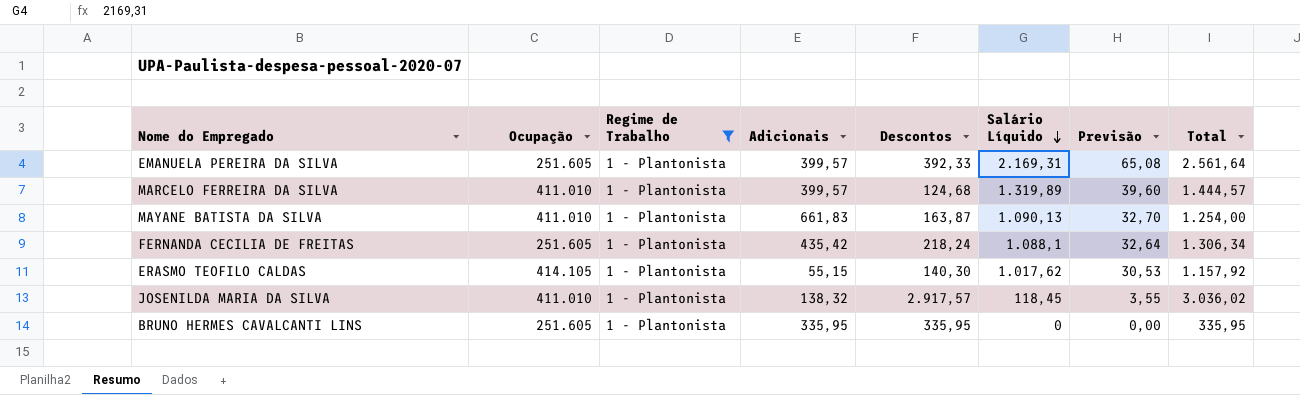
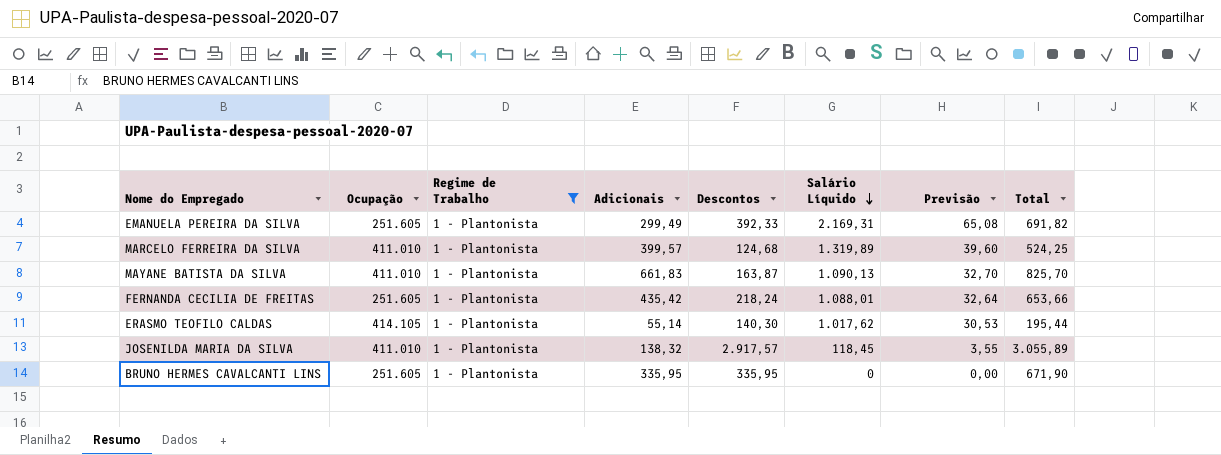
column Total | formula: [Descontos] + [Salário Líquido] -> [Adicionais] + [Descontos]
EMANUELA PEREIRA DA SILVA | Adicionais: 399,57 -> 299,49
FERNANDA CECILIA DE FREITAS | Salário Líquido: 1.088,1 -> 1.088,01
ERASMO TEOFILO CALDAS | Adicionais: 55,15 -> 55,14

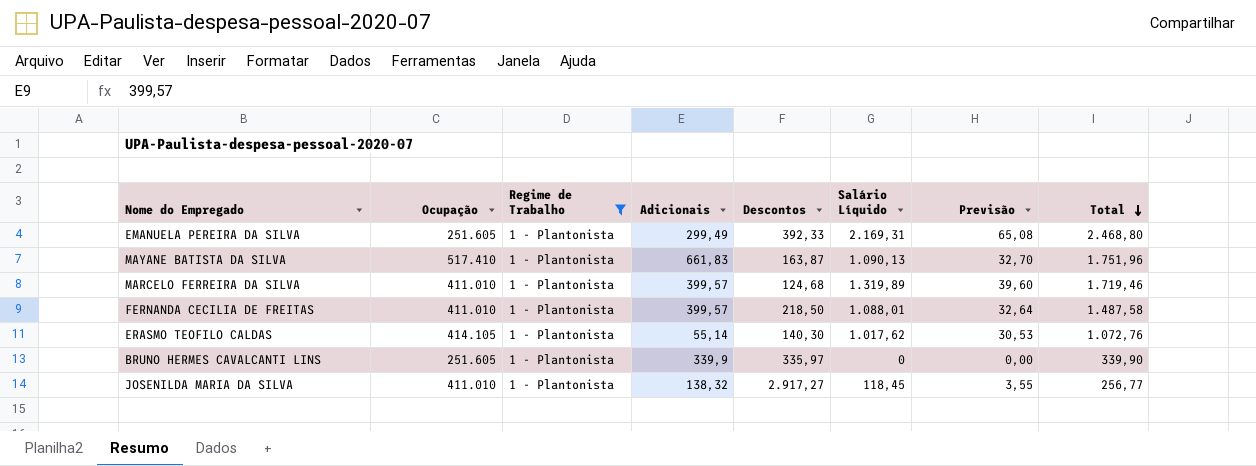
row order: Salário Líquido descending -> Total descending
column Total | formula: [Adicionais] + [Descontos] -> [Adicionais] + [Salário Líquido]
MAYANE BATISTA DA SILVA | Ocupação: 411.010 -> 517.410
FERNANDA CECILIA DE FREITAS | Ocupação: 251.605 -> 411.010
FERNANDA CECILIA DE FREITAS | Adicionais: 435,42 -> 399,57
FERNANDA CECILIA DE FREITAS | Descontos: 218,24 -> 218,50
BRUNO HERMES CAVALCANTI LINS | Adicionais: 335,95 -> 339,9
BRUNO HERMES CAVALCANTI LINS | Descontos: 335,95 -> 335,97
JOSENILDA MARIA DA SILVA | Descontos: 2.917,57 -> 2.917,27

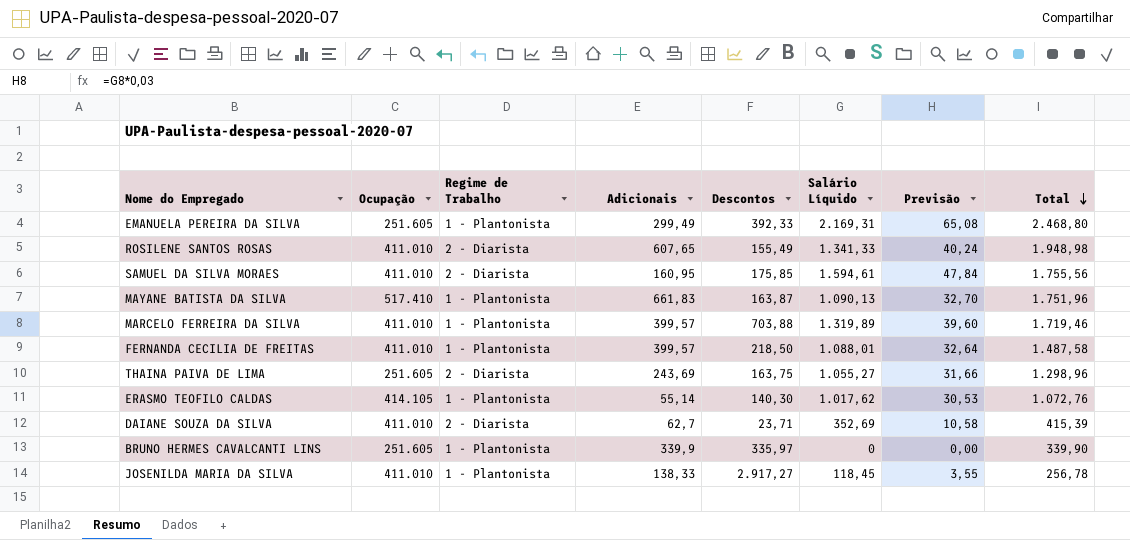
filter: Regime de Trabalho = 1 - Plantonista -> none
MARCELO FERREIRA DA SILVA | Descontos: 124,68 -> 703,88
JOSENILDA MARIA DA SILVA | Adicionais: 138,32 -> 138,33
JOSENILDA MARIA DA SILVA | Total: 256,77 -> 256,78

